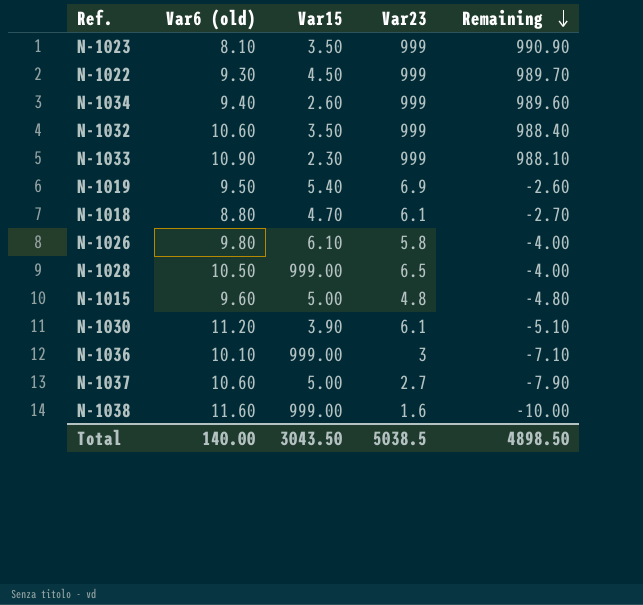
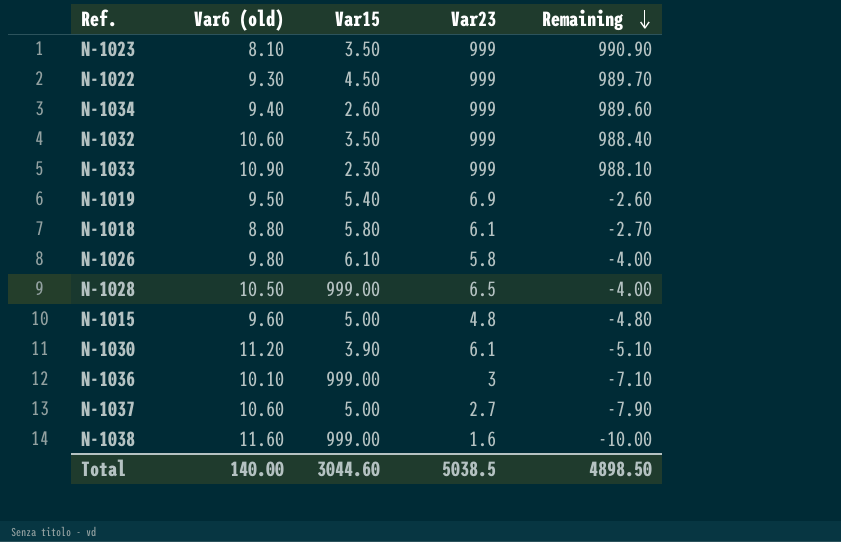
N-1018 | Var15: 4.70 -> 5.80
Total | Var15: 3043.50 -> 3044.60

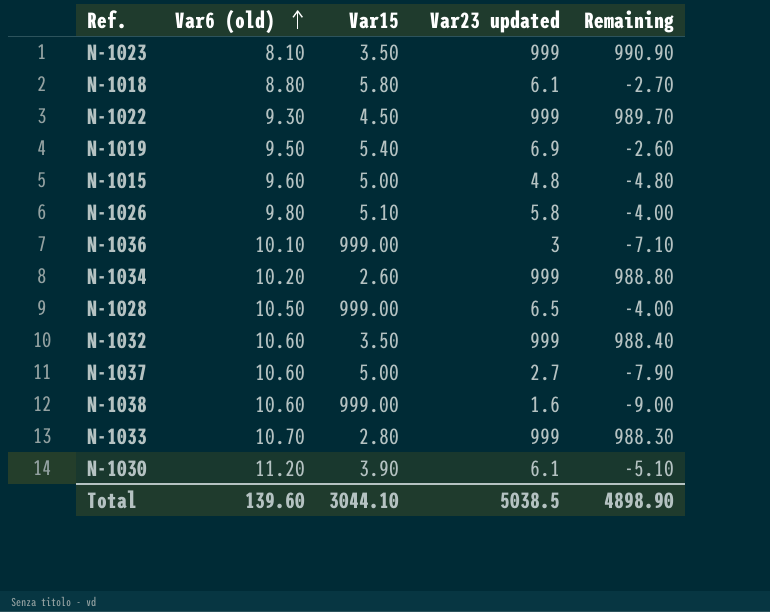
row order: Remaining descending -> Var6 (old) ascending
column name: Var23 -> Var23 updated
N-1026 | Var15: 6.10 -> 5.10
N-1034 | Var6 (old): 9.40 -> 10.20
N-1034 | Remaining: 989.60 -> 988.80
N-1038 | Var6 (old): 11.60 -> 10.60
N-1038 | Remaining: -10.00 -> -9.00
N-1033 | Var6 (old): 10.90 -> 10.70
N-1033 | Var15: 2.30 -> 2.80
N-1033 | Remaining: 988.10 -> 988.30
Total | Var6 (old): 140.00 -> 139.60
Total | Var15: 3044.60 -> 3044.10
Total | Remaining: 4898.50 -> 4898.90

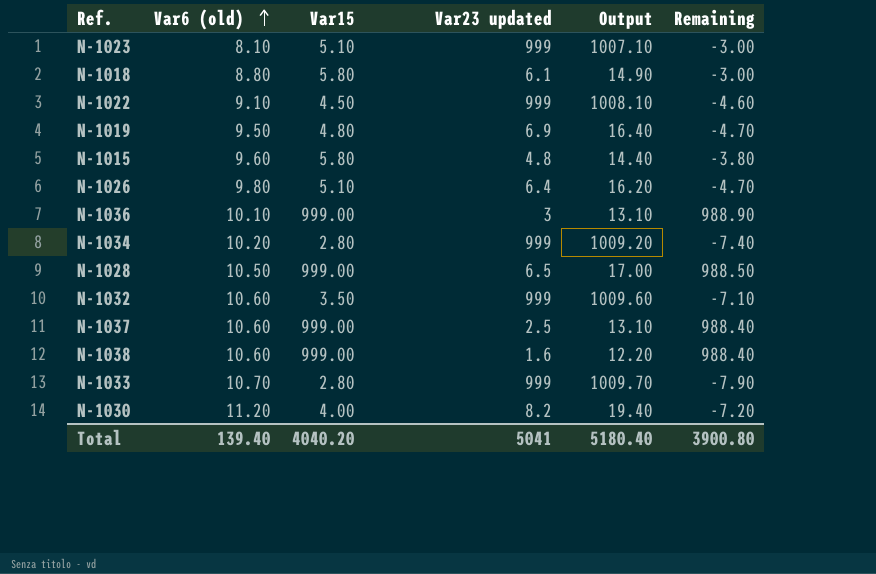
column Output | formula: none -> [Var6 (old)] + [Var23 updated]
column Remaining | formula: [Var23 updated] - [Var6 (old)] -> [Var15] - [Var6 (old)]
N-1023 | Var15: 3.50 -> 5.10
N-1022 | Var6 (old): 9.30 -> 9.10
N-1019 | Var15: 5.40 -> 4.80
N-1015 | Var15: 5.00 -> 5.80
N-1026 | Var23 updated: 5.8 -> 6.4
N-1034 | Var15: 2.60 -> 2.80
N-1037 | Var15: 5.00 -> 999.00
N-1037 | Var23 updated: 2.7 -> 2.5
N-1030 | Var15: 3.90 -> 4.00
N-1030 | Var23 updated: 6.1 -> 8.2
Total | Var6 (old): 139.60 -> 139.40
Total | Var15: 3044.10 -> 4040.20
Total | Var23 updated: 5038.5 -> 5041
Total | Remaining: 4898.90 -> 3900.80

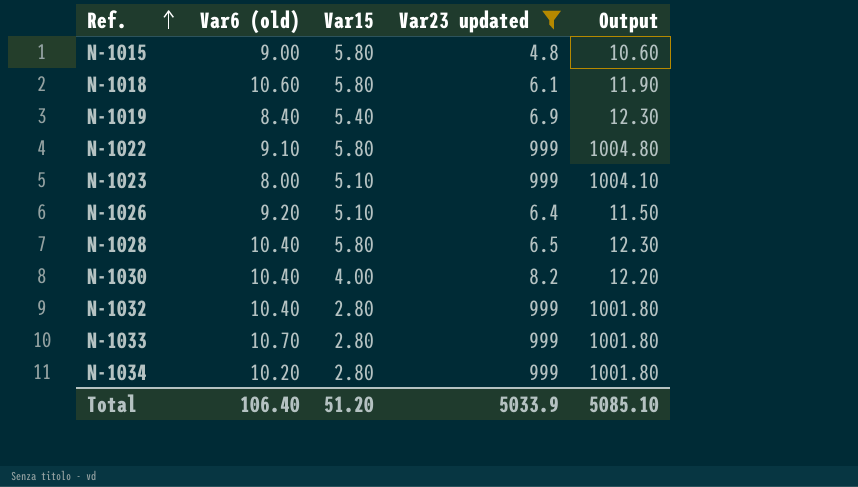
filter: none -> Var23 updated >= 4.8
row order: Var6 (old) ascending -> Ref. ascending
column Remaining | formula: [Var15] - [Var6 (old)] -> none
column Output | formula: [Var6 (old)] + [Var23 updated] -> [Var15] + [Var23 updated]
N-1015 | Var6 (old): 9.60 -> 9.00
N-1018 | Var6 (old): 8.80 -> 10.60
N-1019 | Var6 (old): 9.50 -> 8.40
N-1019 | Var15: 4.80 -> 5.40
N-1022 | Var15: 4.50 -> 5.80
N-1023 | Var6 (old): 8.10 -> 8.00
N-1026 | Var6 (old): 9.80 -> 9.20
N-1028 | Var6 (old): 10.50 -> 10.40
N-1028 | Var15: 999.00 -> 5.80
N-1030 | Var6 (old): 11.20 -> 10.40
N-1032 | Var6 (old): 10.60 -> 10.40
N-1032 | Var15: 3.50 -> 2.80
Total | Var6 (old): 139.40 -> 106.40
Total | Var15: 4040.20 -> 51.20
Total | Var23 updated: 5041 -> 5033.9
Total | Output: 5180.40 -> 5085.10

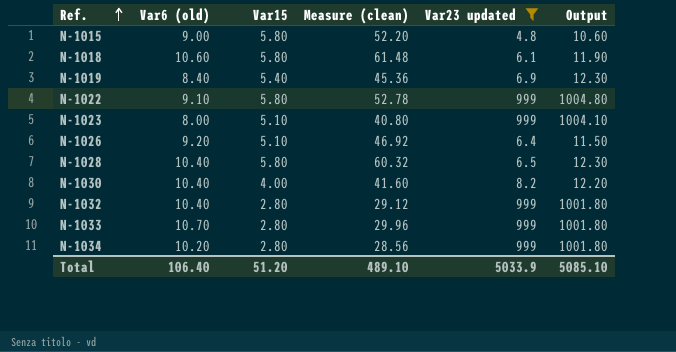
column Measure (clean) | formula: none -> [Var6 (old)] * [Var15]

